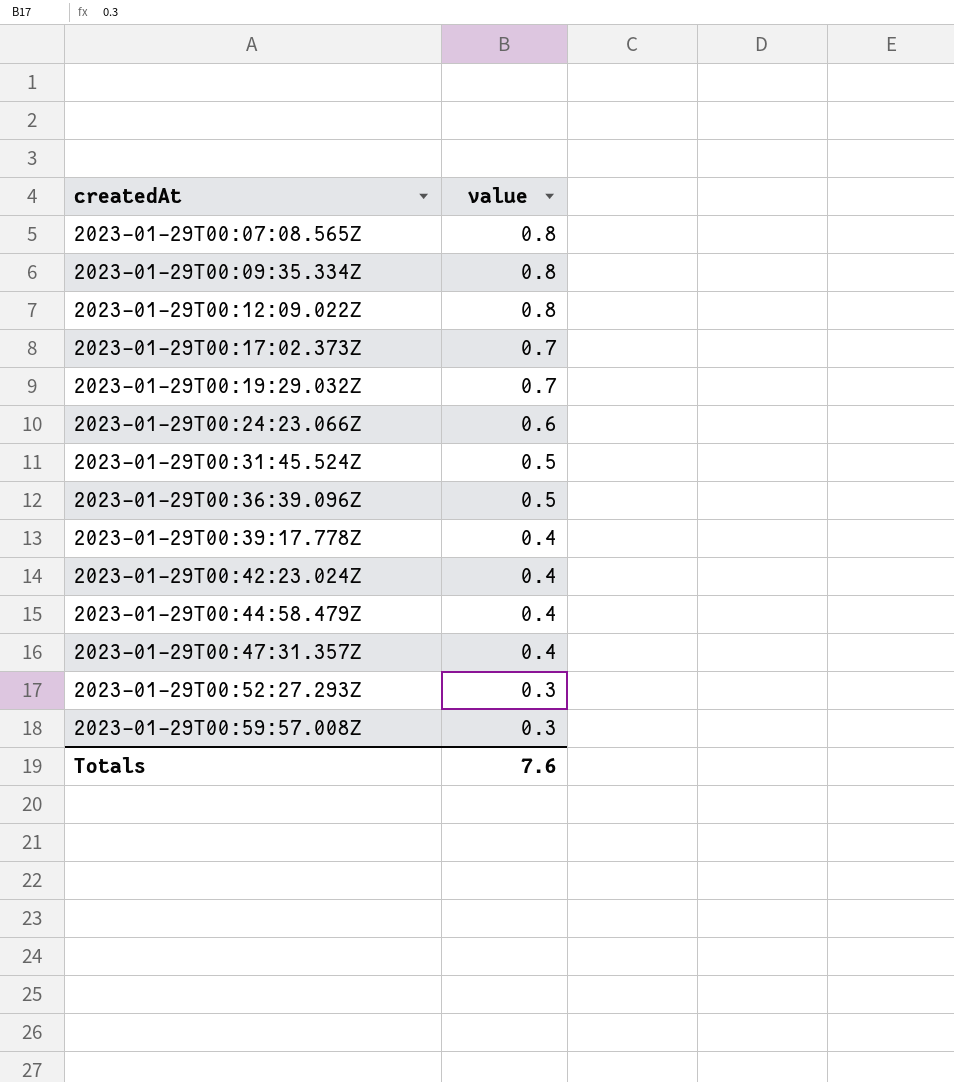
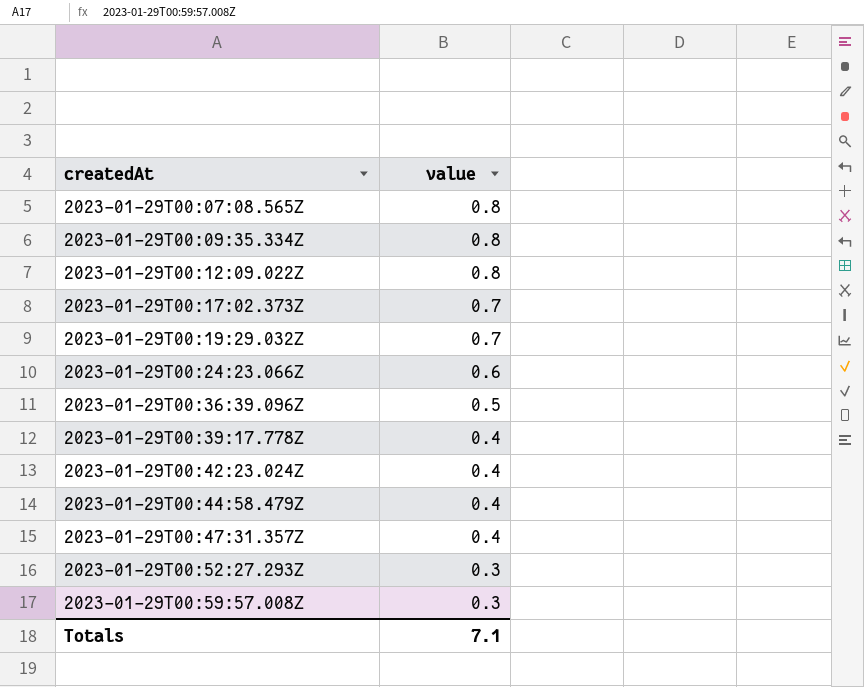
row 2023-01-29T00:31:45.524Z: 0.5 -> none
Totals | value: 7.6 -> 7.1

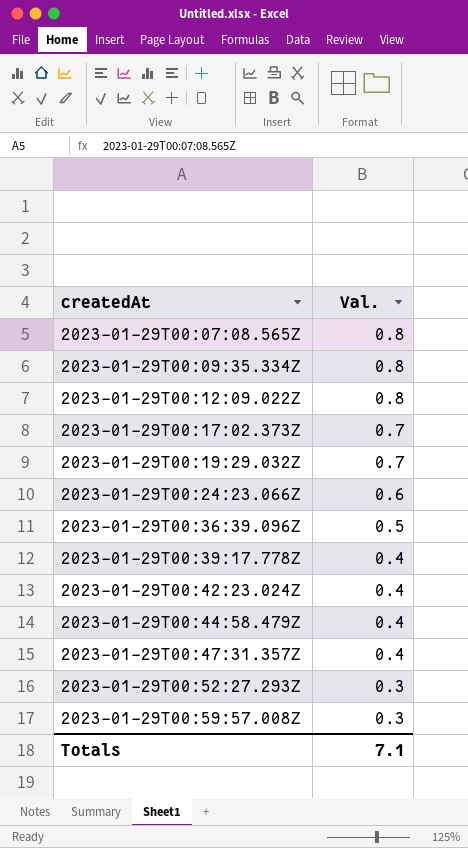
column name: value -> Val.

